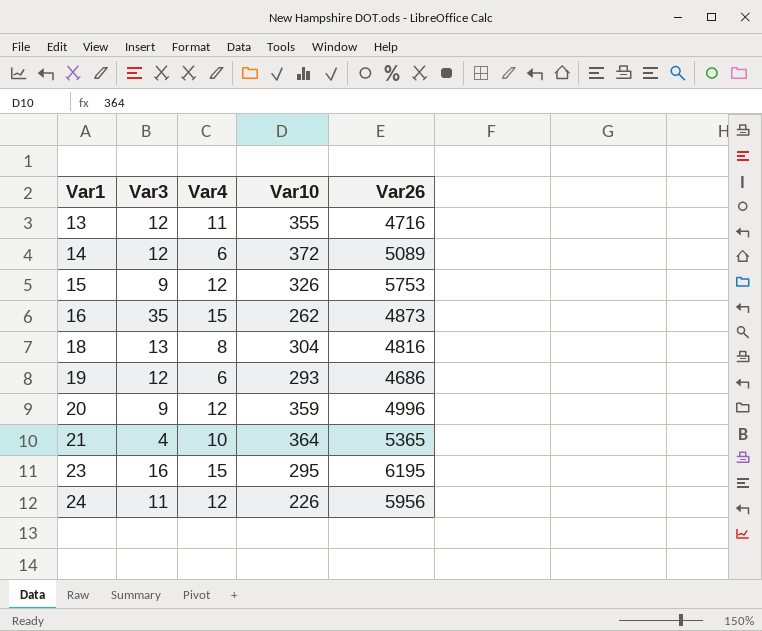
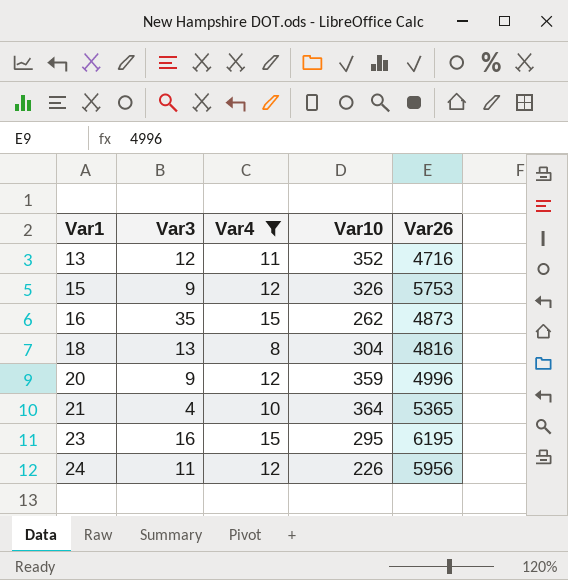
filter: none -> Var4 != 6
13 | Var10: 355 -> 352

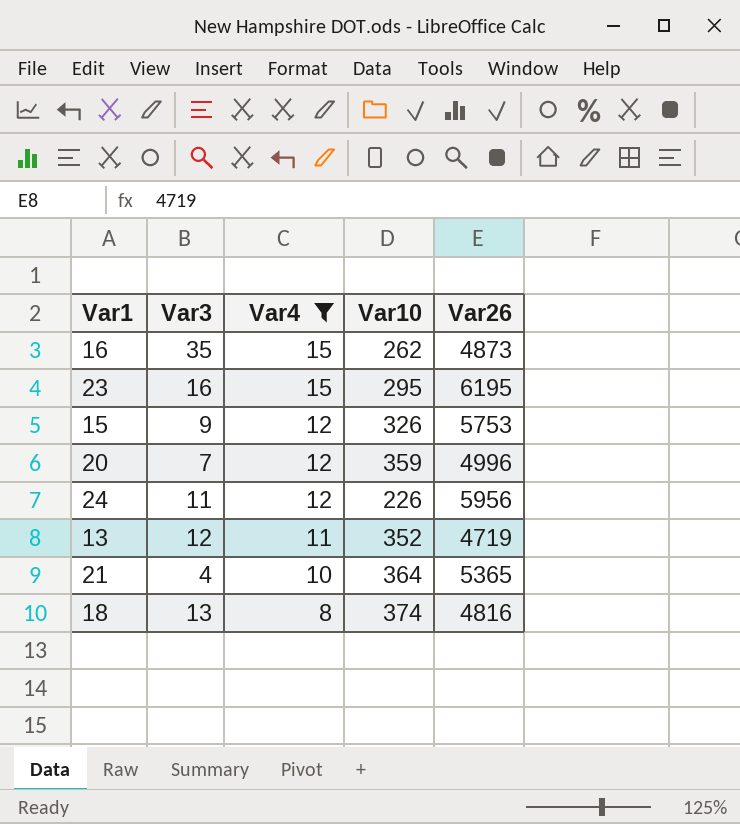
row order: Var1 ascending -> Var4 descending
20 | Var3: 9 -> 7
13 | Var26: 4716 -> 4719
18 | Var10: 304 -> 374

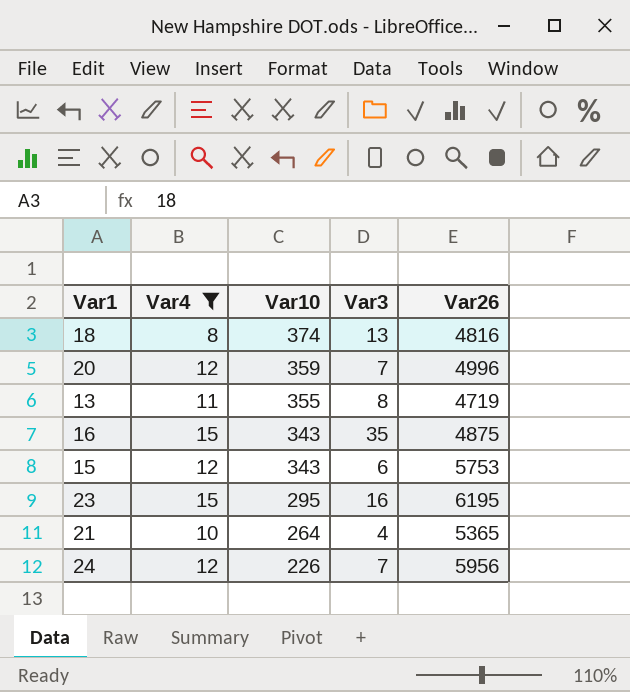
row order: Var4 descending -> Var10 descending
column Var3 | position: 2 -> 4
13 | Var10: 352 -> 355
13 | Var3: 12 -> 8
16 | Var10: 262 -> 343
16 | Var26: 4873 -> 4875
15 | Var10: 326 -> 343
15 | Var3: 9 -> 6
21 | Var10: 364 -> 264
24 | Var3: 11 -> 7

